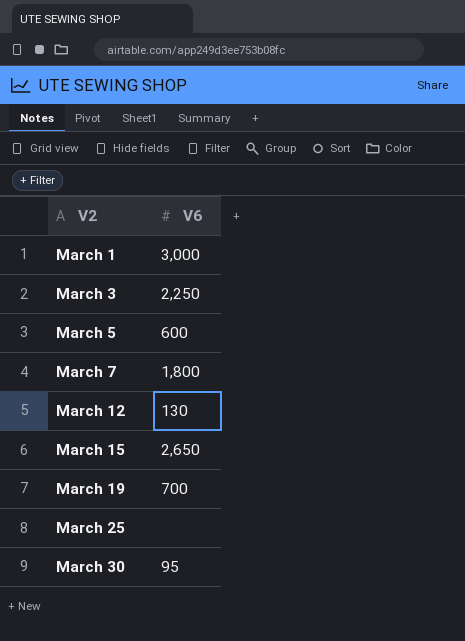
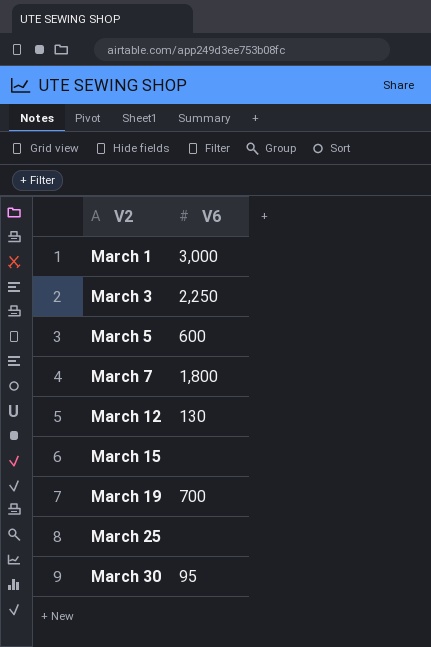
March 15 | V6: 2,650 -> none

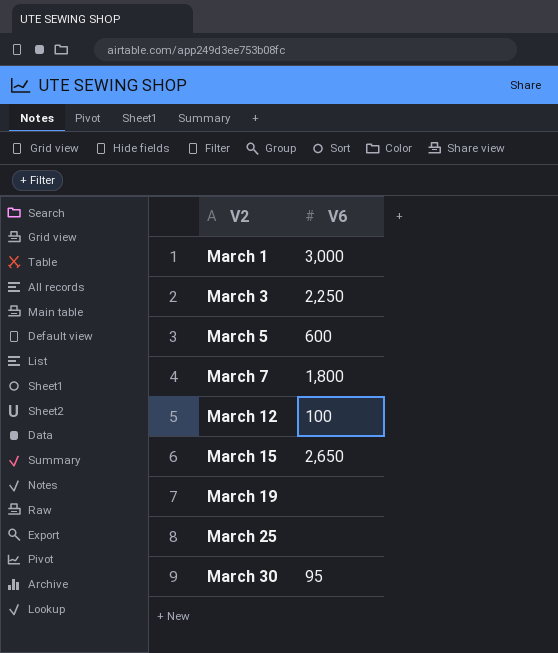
March 12 | V6: 130 -> 100
March 15 | V6: none -> 2,650
March 19 | V6: 700 -> none

